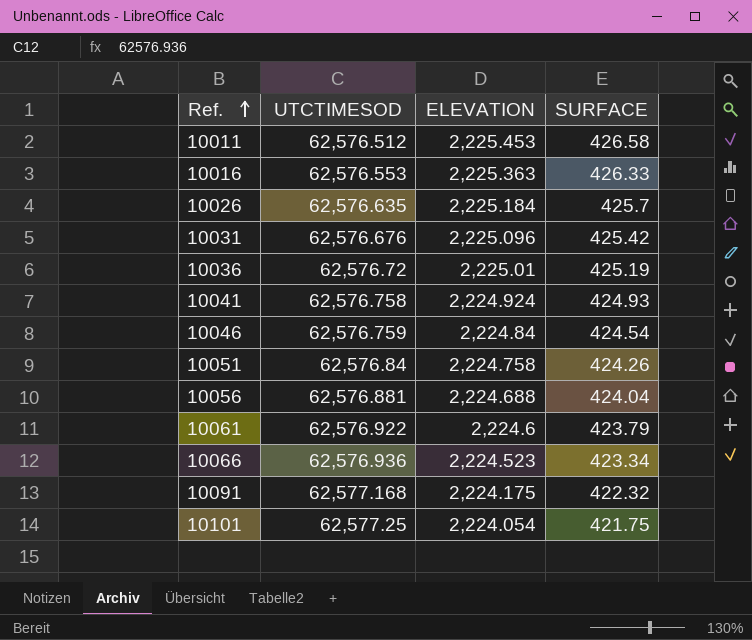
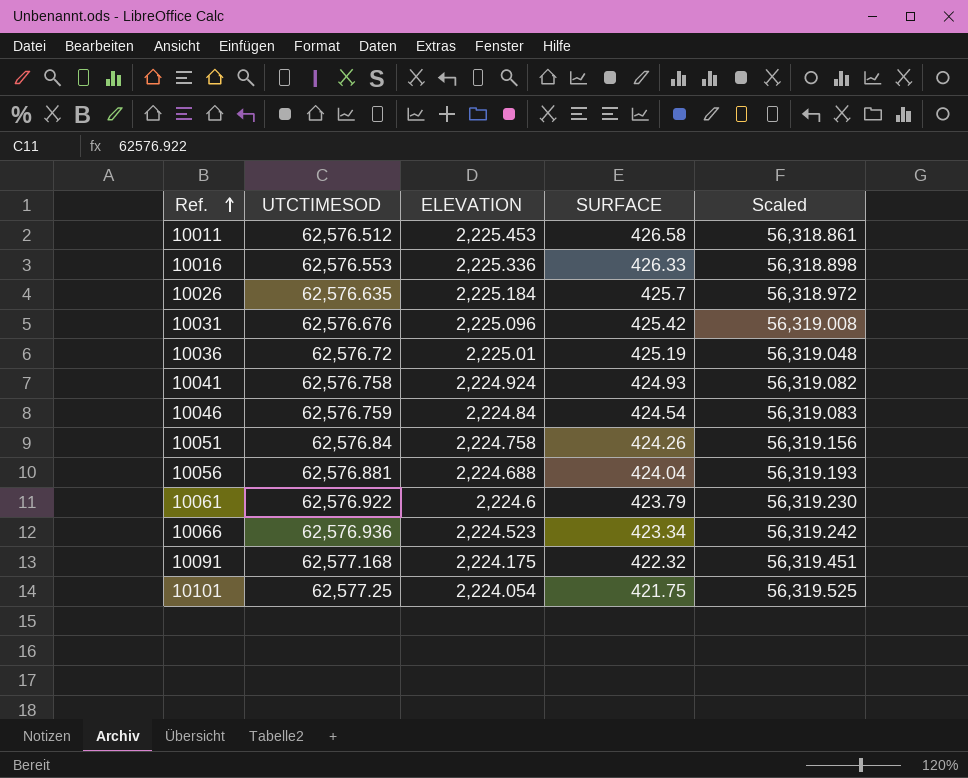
column Scaled | formula: none -> [UTCTIMESOD] * 0.9
10016 | ELEVATION: 2,225.363 -> 2,225.336

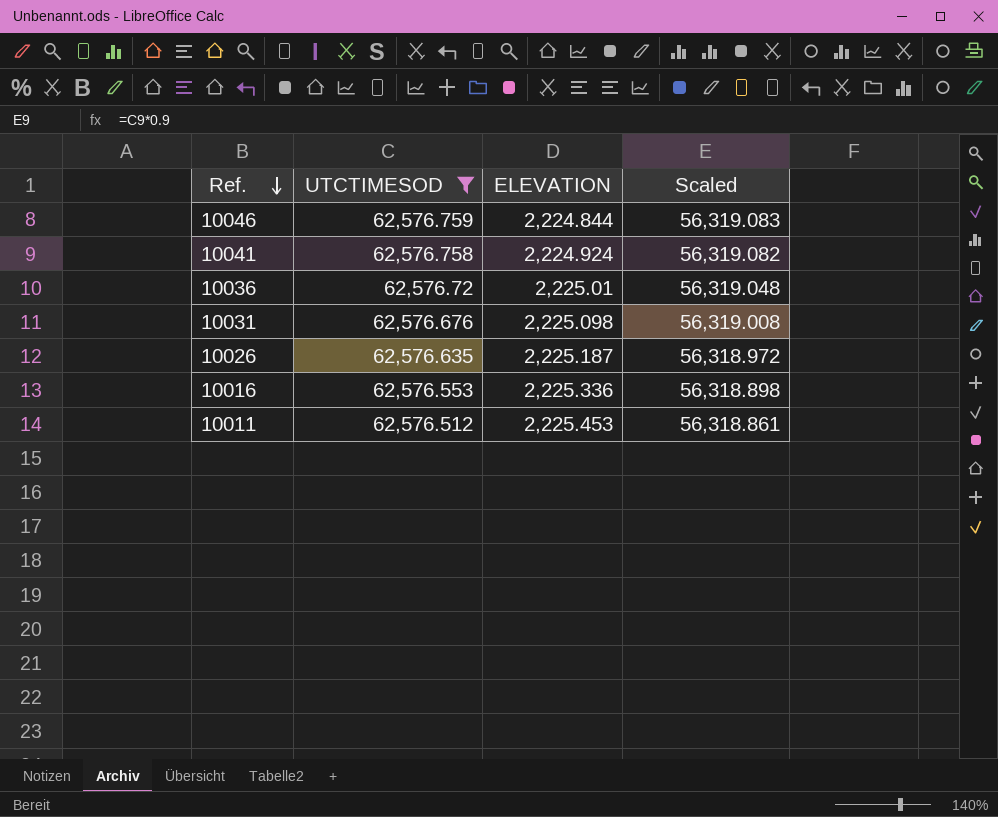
filter: none -> UTCTIMESOD <= 62,576.759
row order: Ref. ascending -> Ref. descending
column SURFACE | position: 4 -> none
10046 | ELEVATION: 2,224.84 -> 2,224.844
10031 | ELEVATION: 2,225.096 -> 2,225.098
10026 | ELEVATION: 2,225.184 -> 2,225.187

